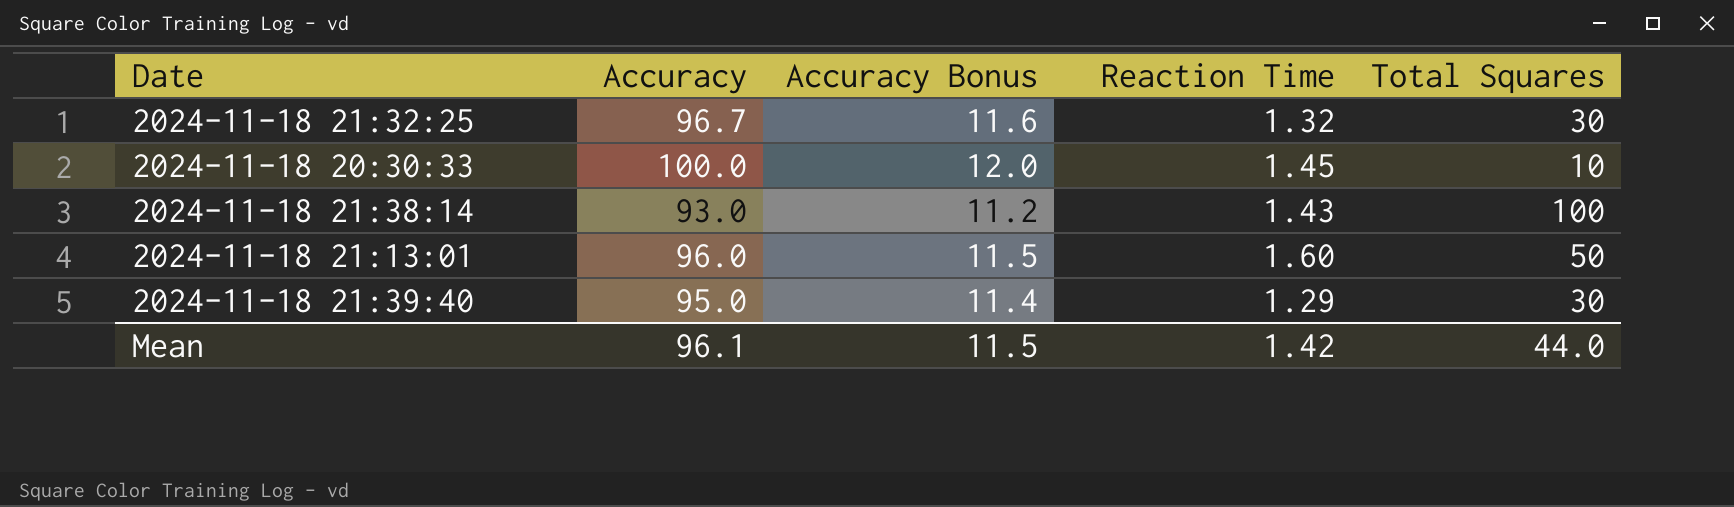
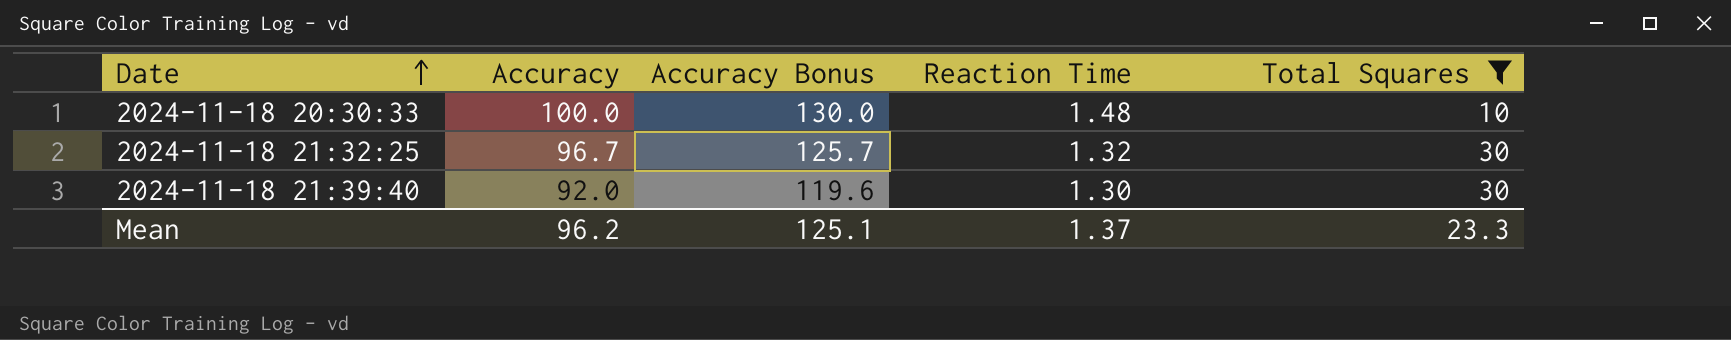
filter: none -> Total Squares <= 30
row order: none -> Date ascending
column Accuracy Bonus | formula: [Accuracy] * 0.12 -> [Accuracy] * 1.3
2024-11-18 20:30:33 | Reaction Time: 1.45 -> 1.48
2024-11-18 21:39:40 | Accuracy: 95.0 -> 92.0
2024-11-18 21:39:40 | Reaction Time: 1.29 -> 1.30
Mean | Accuracy: 96.1 -> 96.2
Mean | Accuracy Bonus: 11.5 -> 125.1
Mean | Reaction Time: 1.42 -> 1.37
Mean | Total Squares: 44.0 -> 23.3

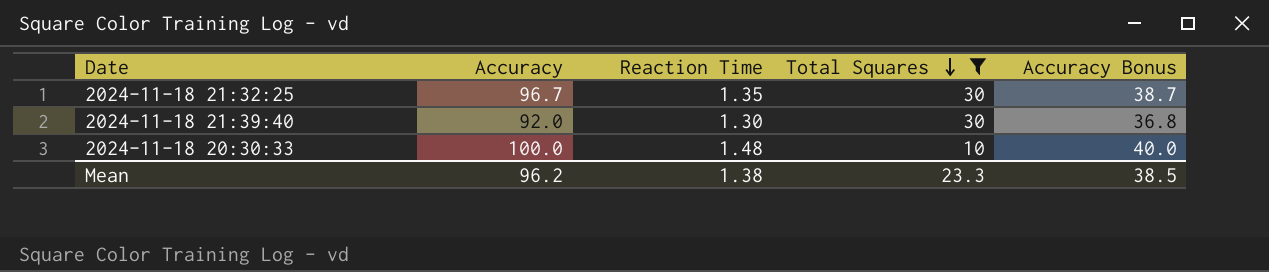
row order: Date ascending -> Total Squares descending
column Accuracy Bonus | formula: [Accuracy] * 1.3 -> [Accuracy] * 0.4
column Accuracy Bonus | position: 3 -> 5
2024-11-18 21:32:25 | Reaction Time: 1.32 -> 1.35
Mean | Reaction Time: 1.37 -> 1.38
Mean | Accuracy Bonus: 125.1 -> 38.5

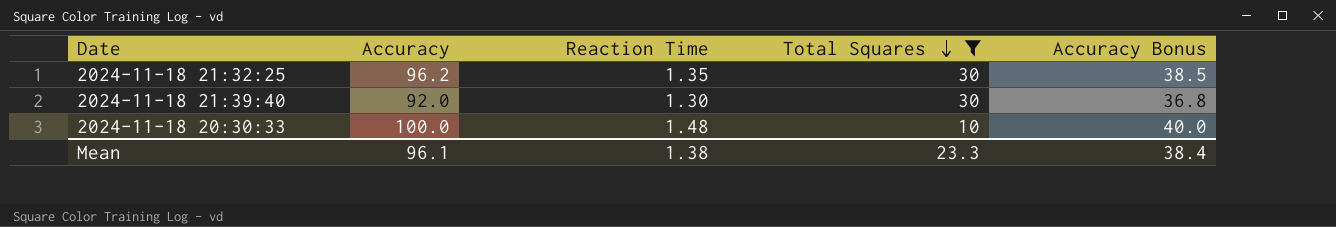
2024-11-18 21:32:25 | Accuracy: 96.7 -> 96.2
2024-11-18 21:32:25 | Accuracy Bonus: 38.7 -> 38.5
Mean | Accuracy: 96.2 -> 96.1
Mean | Accuracy Bonus: 38.5 -> 38.4

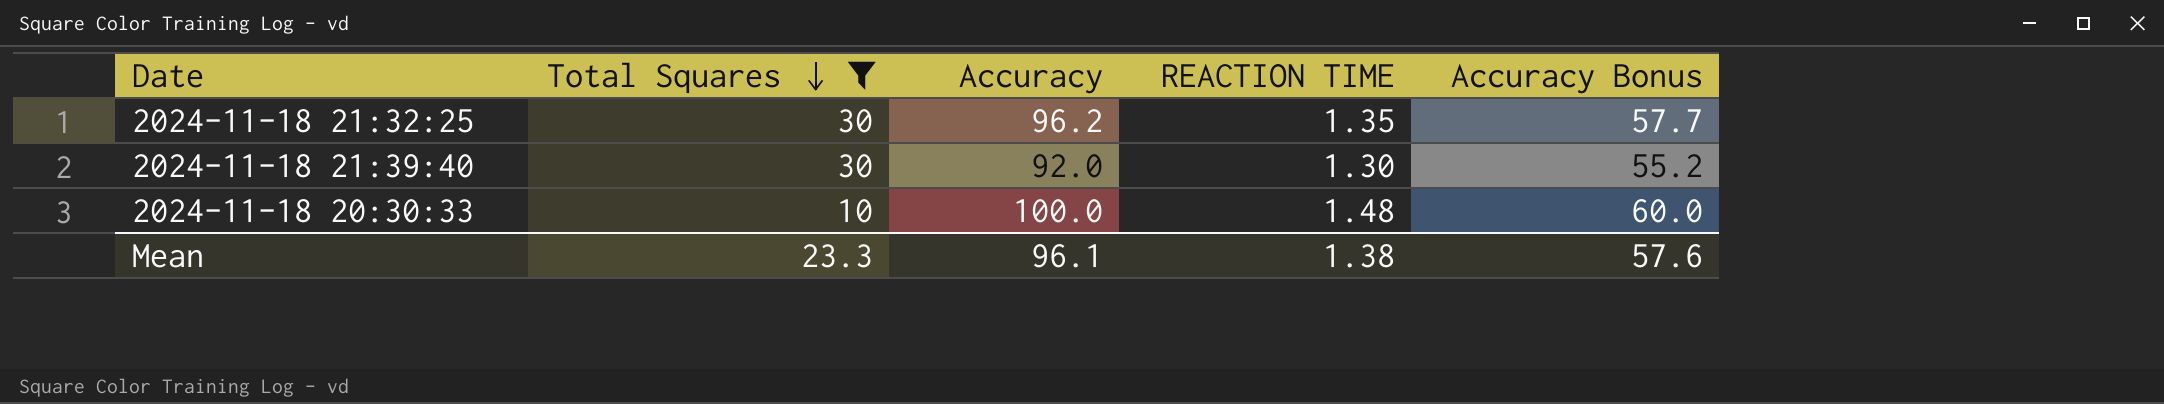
column Total Squares | position: 4 -> 2
column name: Reaction Time -> REACTION TIME
column Accuracy Bonus | formula: [Accuracy] * 0.4 -> [Accuracy] * 0.6
Mean | Accuracy Bonus: 38.4 -> 57.6

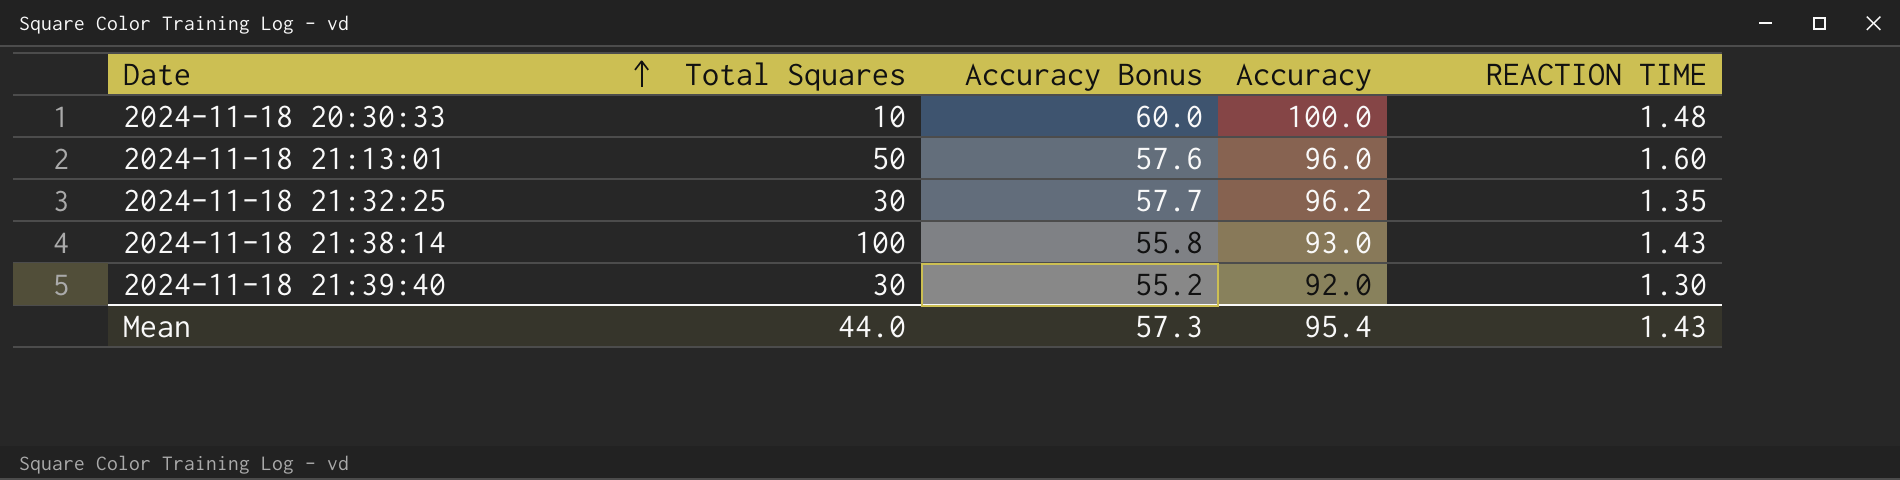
filter: Total Squares <= 30 -> none
row order: Total Squares descending -> Date ascending
column Accuracy Bonus | position: 5 -> 3
Mean | Total Squares: 23.3 -> 44.0
Mean | Accuracy Bonus: 57.6 -> 57.3
Mean | Accuracy: 96.1 -> 95.4
Mean | REACTION TIME: 1.38 -> 1.43

